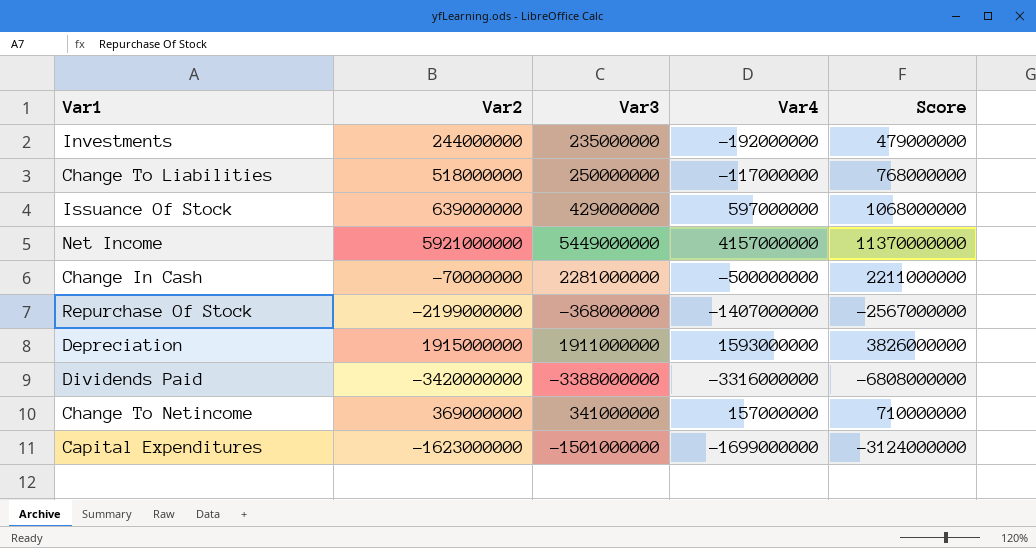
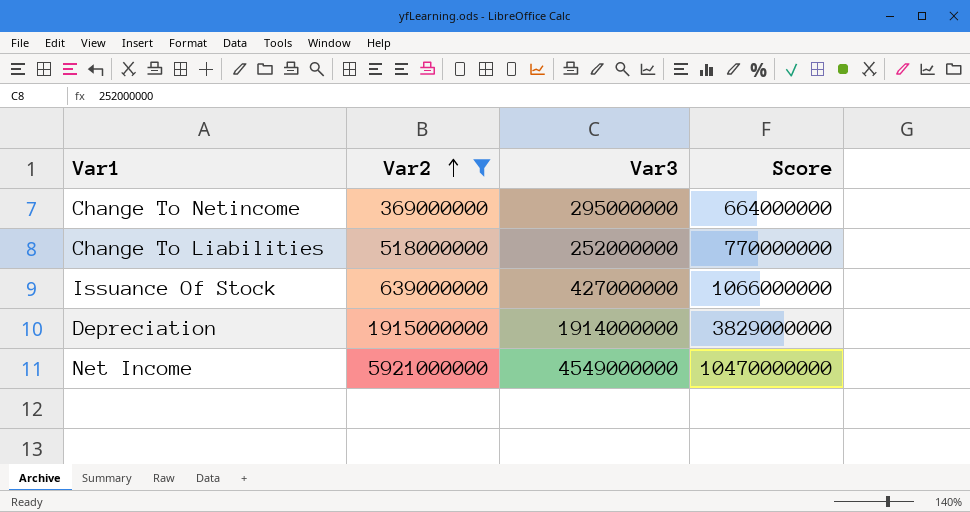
filter: none -> Var2 >= 369000000
row order: none -> Var2 ascending
column Var4 | position: 4 -> none
Change To Netincome | Var3: 341000000 -> 295000000
Change To Netincome | Score: 710000000 -> 664000000
Change To Liabilities | Var3: 250000000 -> 252000000
Change To Liabilities | Score: 768000000 -> 770000000
Issuance Of Stock | Var3: 429000000 -> 427000000
Issuance Of Stock | Score: 1068000000 -> 1066000000
Depreciation | Var3: 1911000000 -> 1914000000
Depreciation | Score: 3826000000 -> 3829000000
Net Income | Var3: 5449000000 -> 4549000000
Net Income | Score: 11370000000 -> 10470000000

